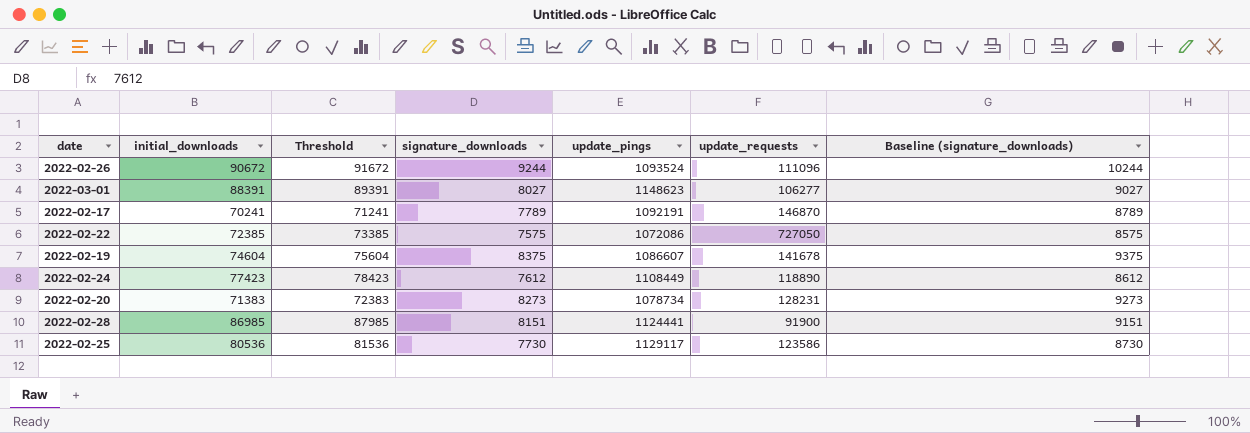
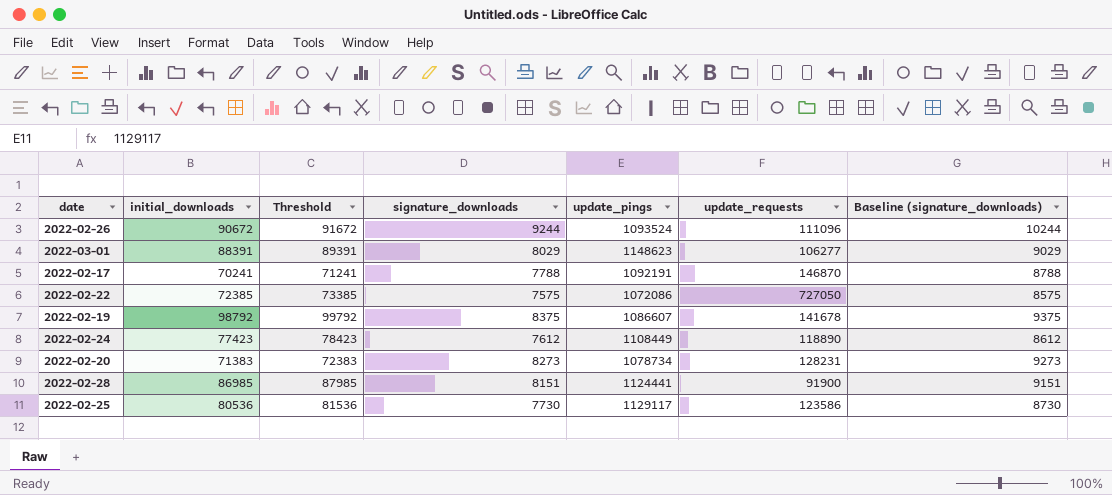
2022-03-01 | signature_downloads: 8027 -> 8029
2022-03-01 | Baseline (signature_downloads): 9027 -> 9029
2022-02-17 | signature_downloads: 7789 -> 7788
2022-02-17 | Baseline (signature_downloads): 8789 -> 8788
2022-02-19 | initial_downloads: 74604 -> 98792
2022-02-19 | Threshold: 75604 -> 99792

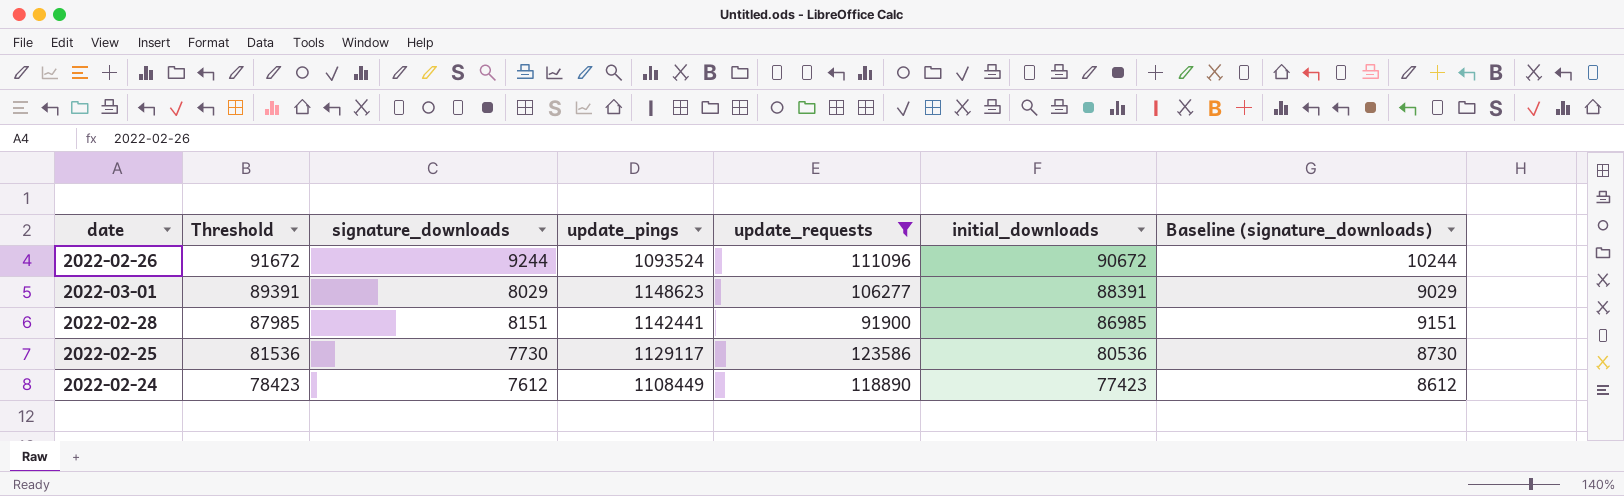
filter: none -> update_requests <= 123586
row order: none -> Threshold descending
column initial_downloads | position: 2 -> 6
2022-02-28 | update_pings: 1124441 -> 1142441

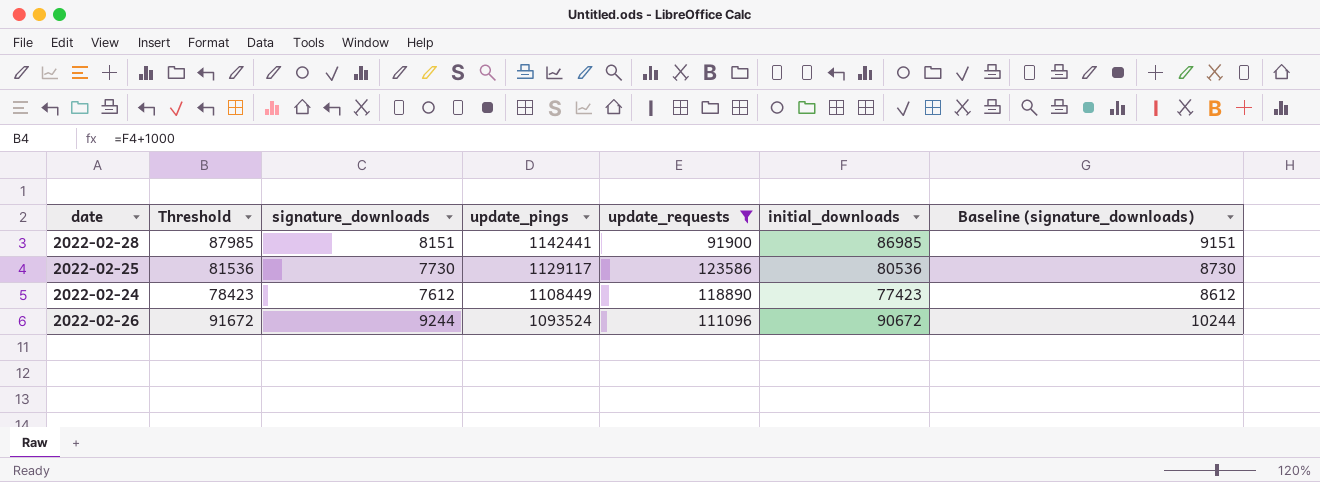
row order: Threshold descending -> update_pings descending
row 2022-03-01: 89391 | 8029 | 1148623 | 106277 | 88391 | 9029 -> none

